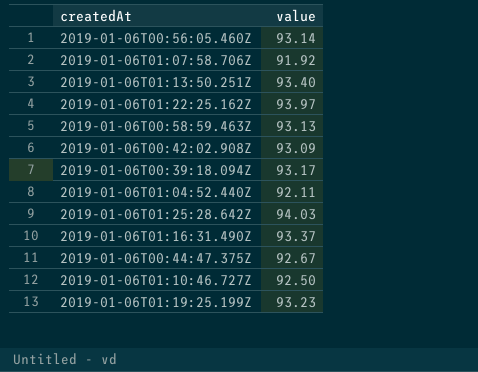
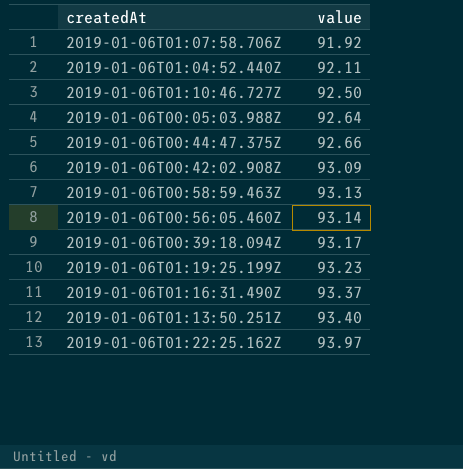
row order: none -> value ascending
row 2019-01-06T01:25:28.642Z: 94.03 -> none
row 2019-01-06T00:05:03.988Z: none -> 92.64
2019-01-06T00:44:47.375Z | value: 92.67 -> 92.66

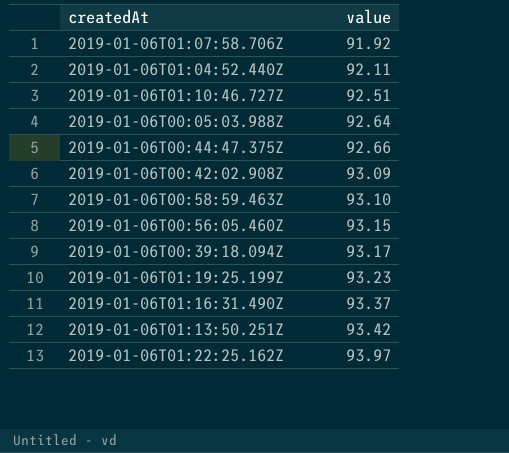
2019-01-06T01:10:46.727Z | value: 92.50 -> 92.51
2019-01-06T00:58:59.463Z | value: 93.13 -> 93.10
2019-01-06T00:56:05.460Z | value: 93.14 -> 93.15
2019-01-06T01:13:50.251Z | value: 93.40 -> 93.42

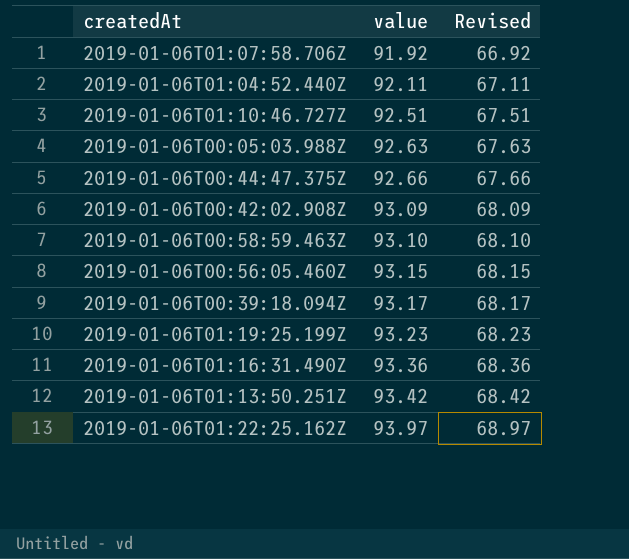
column Revised | formula: none -> [value] - 25
2019-01-06T00:05:03.988Z | value: 92.64 -> 92.63
2019-01-06T01:16:31.490Z | value: 93.37 -> 93.36

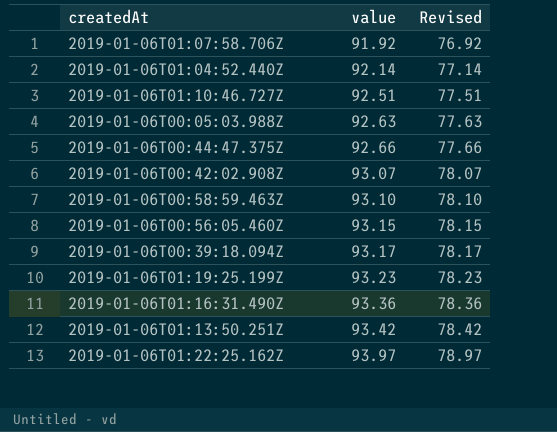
column Revised | formula: [value] - 25 -> [value] - 15
2019-01-06T01:04:52.440Z | value: 92.11 -> 92.14
2019-01-06T00:42:02.908Z | value: 93.09 -> 93.07

